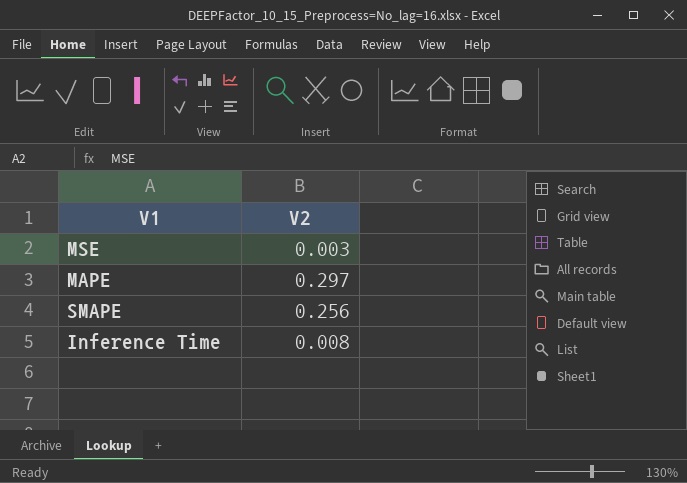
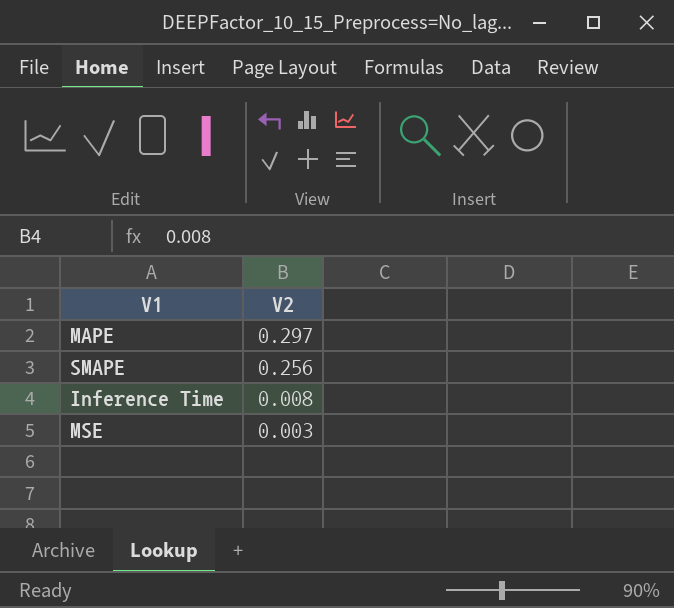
row order: none -> V2 descending

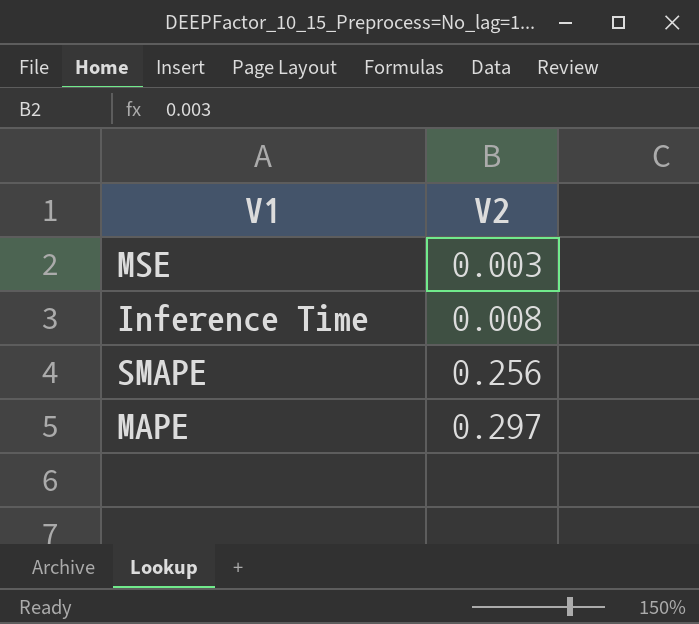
row order: V2 descending -> V2 ascending

